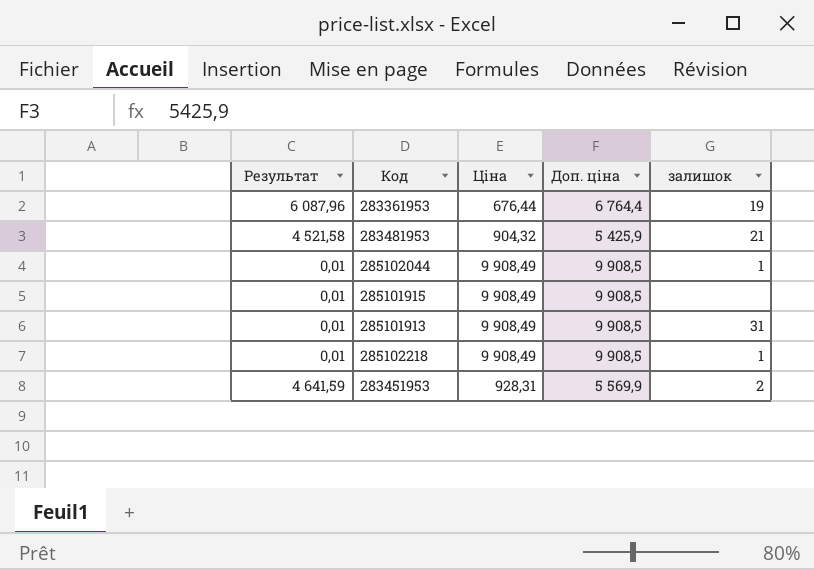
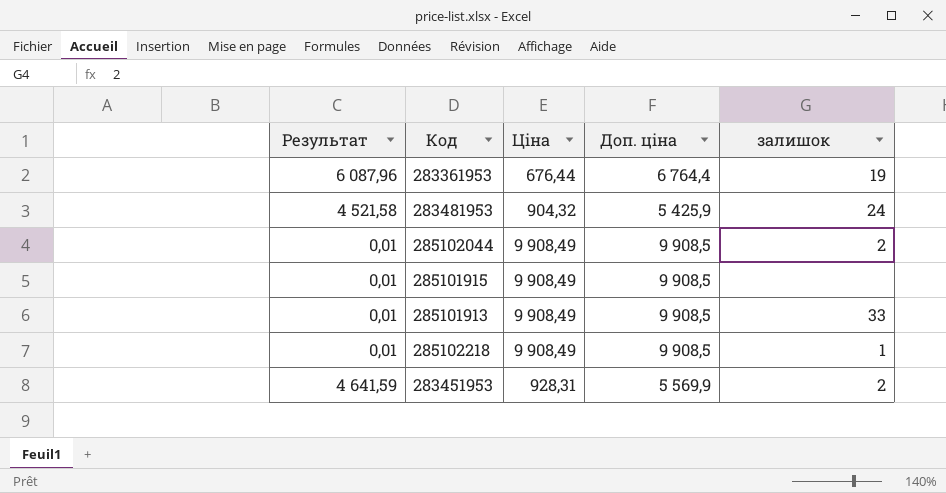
283481953 | залишок: 21 -> 24
285102044 | залишок: 1 -> 2
285101913 | залишок: 31 -> 33

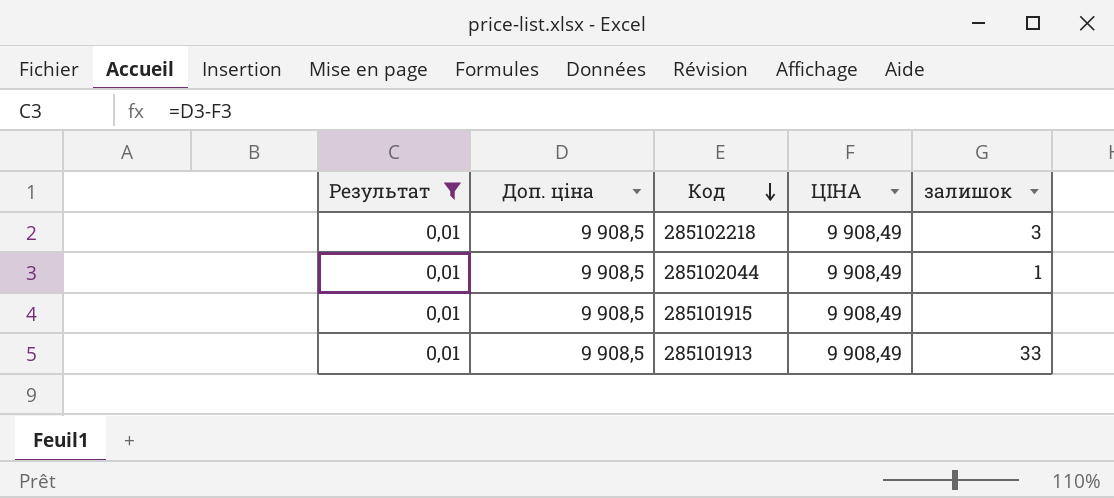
filter: none -> Результат = 0,01
row order: none -> Код descending
column Доп. ціна | position: 4 -> 2
column name: Ціна -> ЦІНА
285102218 | залишок: 1 -> 3
285102044 | залишок: 2 -> 1

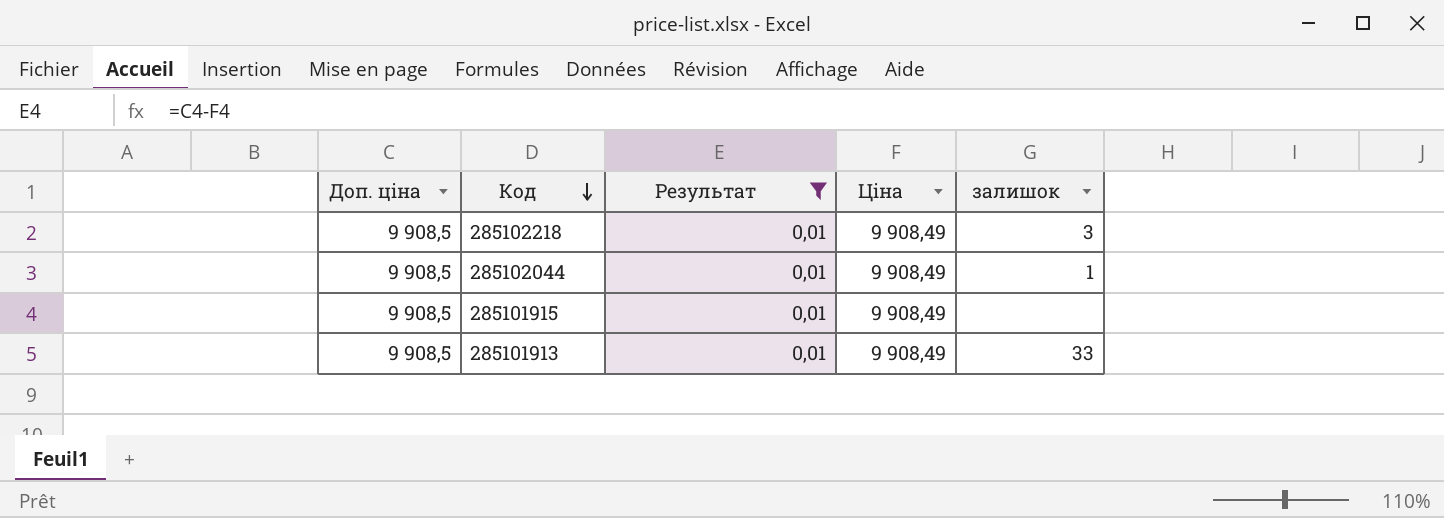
column Результат | position: 1 -> 3
column name: ЦІНА -> Ціна

